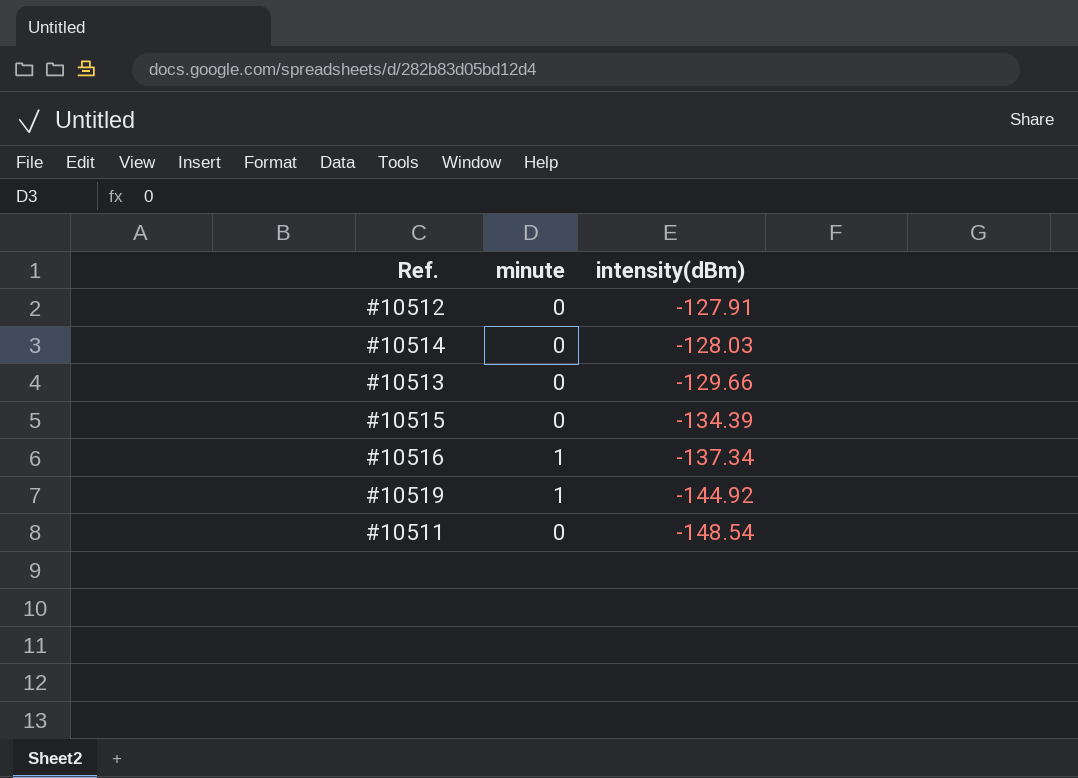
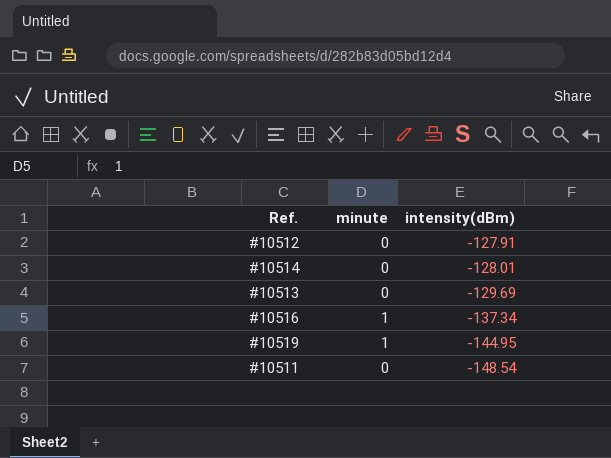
row #10515: 0 | -134.39 -> none
#10514 | intensity(dBm): -128.03 -> -128.01
#10513 | intensity(dBm): -129.66 -> -129.69
#10519 | intensity(dBm): -144.92 -> -144.95

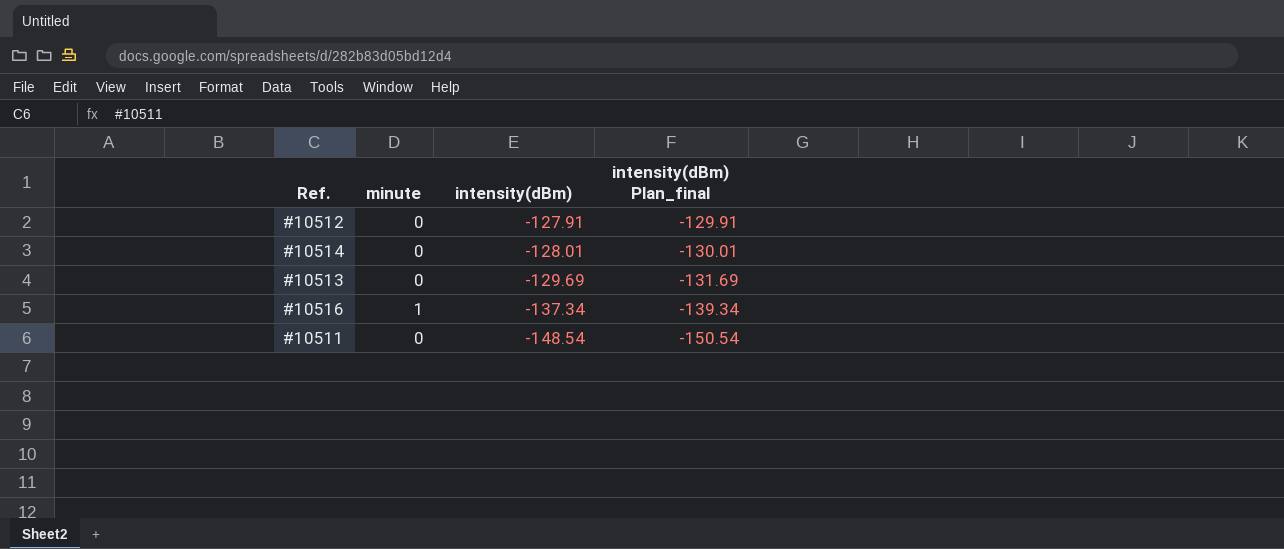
column intensity(dBm) Plan_final | formula: none -> [intensity(dBm)] - 2
row #10519: 1 | -144.95 -> none

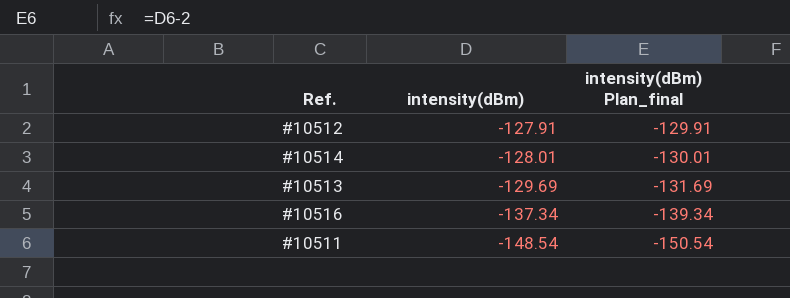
column minute | position: 2 -> none

